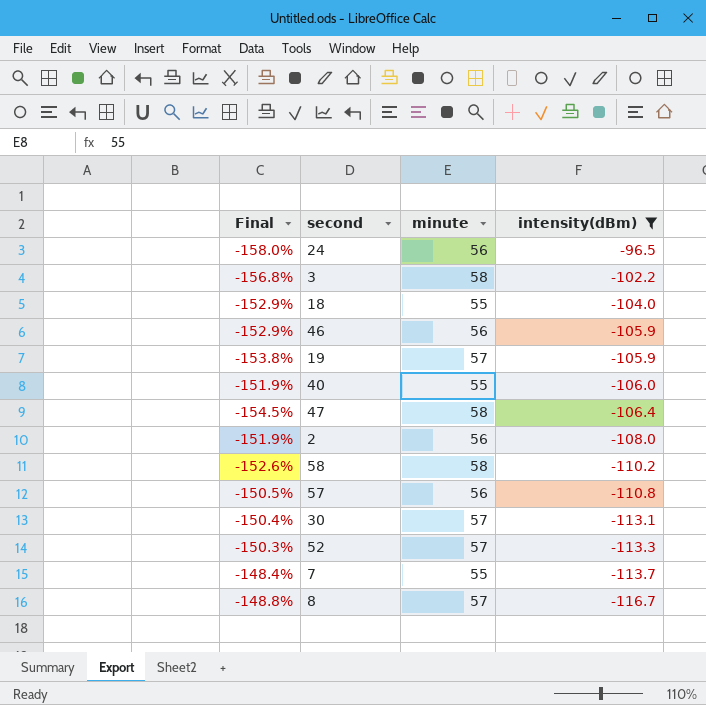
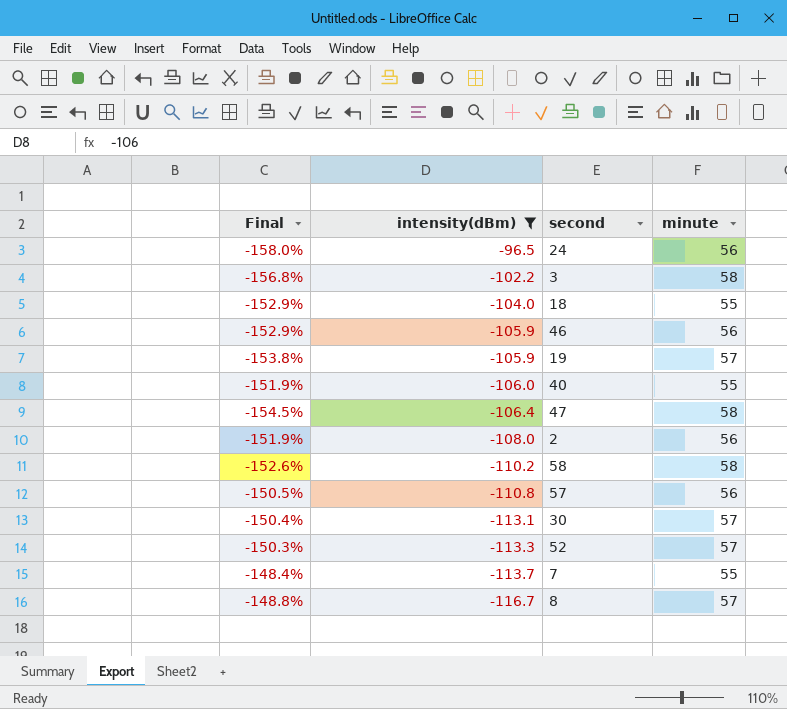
column intensity(dBm) | position: 4 -> 2

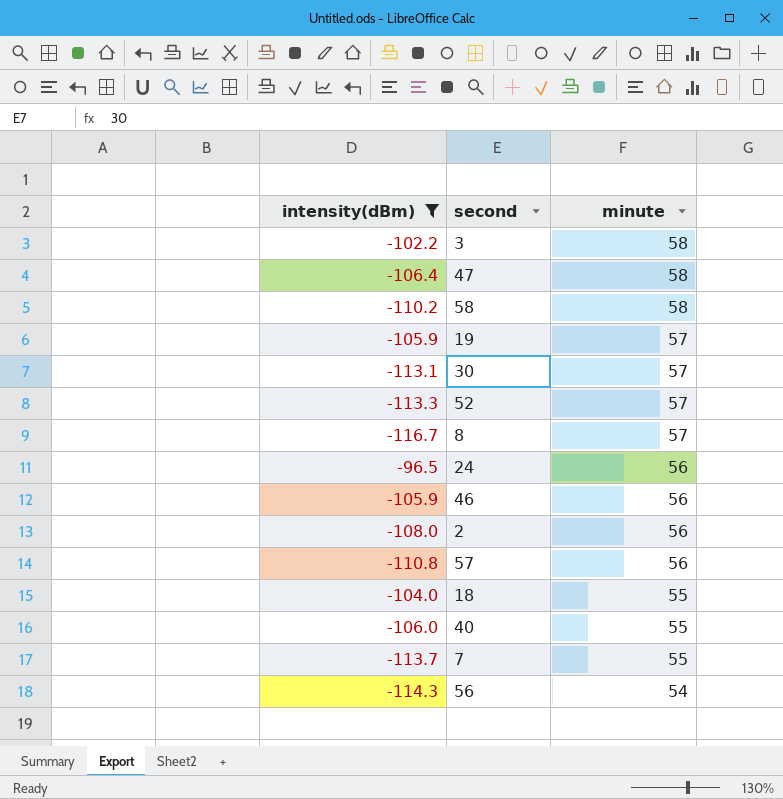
row order: intensity(dBm) descending -> minute descending
column Final | formula: ([minute] - [intensity(dBm)]) / [intensity(dBm)] -> none
row 56: none -> -114.3 | 54

